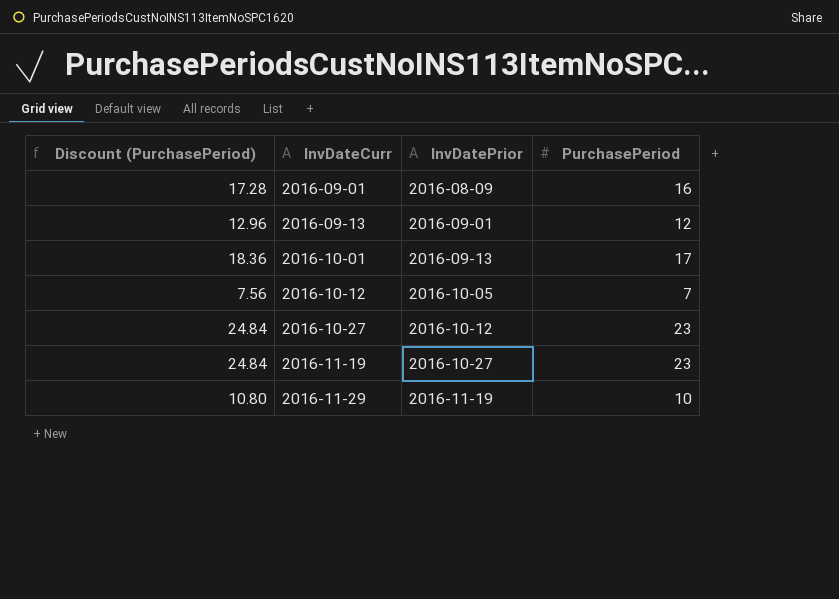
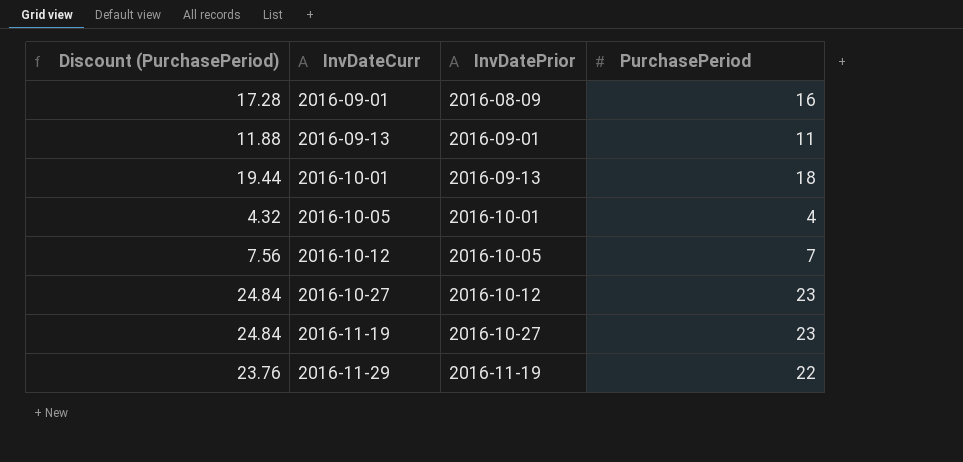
2016-09-13 | Discount (PurchasePeriod): 12.96 -> 11.88
2016-09-13 | PurchasePeriod: 12 -> 11
2016-10-01 | Discount (PurchasePeriod): 18.36 -> 19.44
2016-10-01 | PurchasePeriod: 17 -> 18
row 2016-10-05: none -> 4.32 | 2016-10-01 | 4
2016-11-29 | Discount (PurchasePeriod): 10.80 -> 23.76
2016-11-29 | PurchasePeriod: 10 -> 22

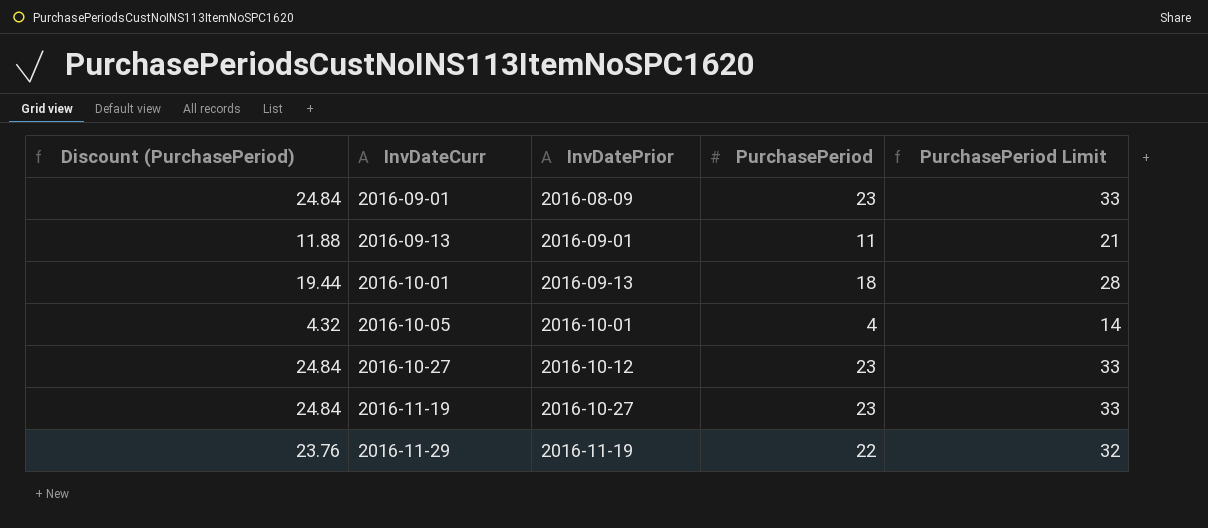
column PurchasePeriod Limit | formula: none -> [PurchasePeriod] + 10
row 2016-10-12: 7.56 | 2016-10-05 | 7 -> none
2016-09-01 | Discount (PurchasePeriod): 17.28 -> 24.84
2016-09-01 | PurchasePeriod: 16 -> 23

